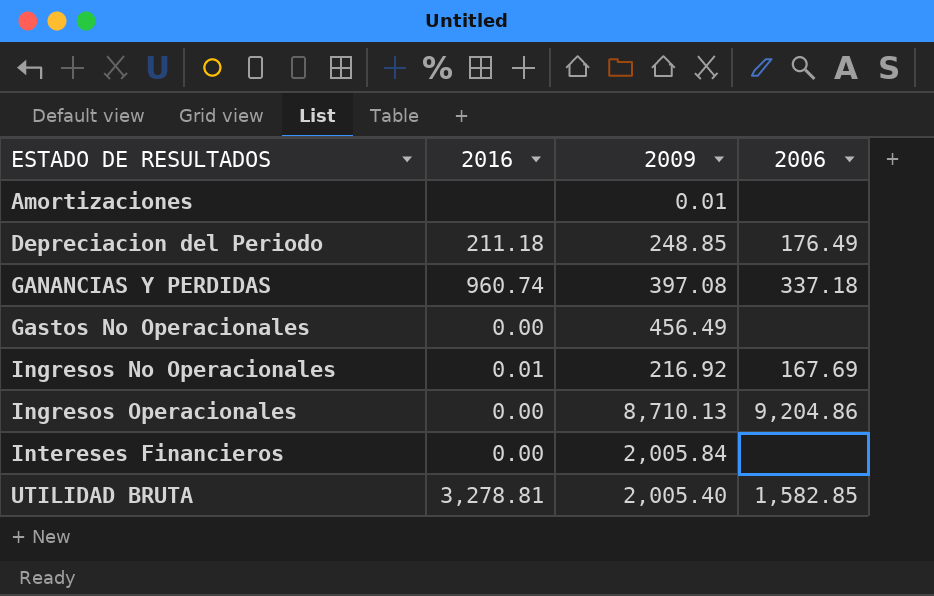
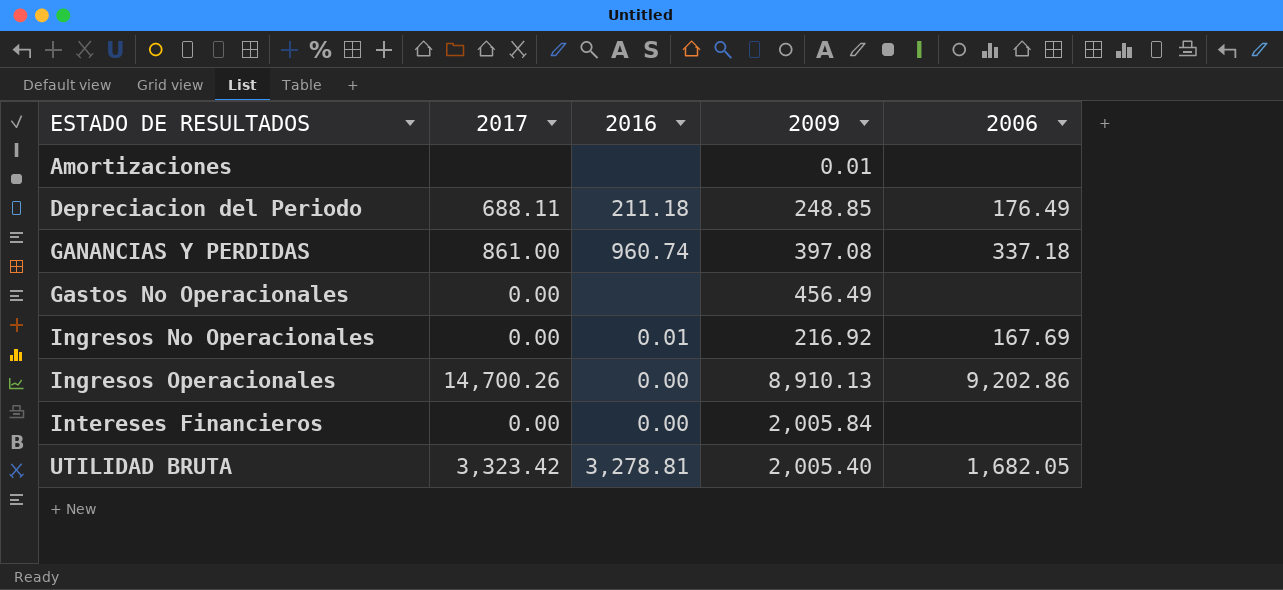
column 2017 | position: none -> 2
Gastos No Operacionales | 2016: 0.00 -> none
Ingresos Operacionales | 2009: 8,710.13 -> 8,910.13
Ingresos Operacionales | 2006: 9,204.86 -> 9,202.86
UTILIDAD BRUTA | 2006: 1,582.85 -> 1,682.05

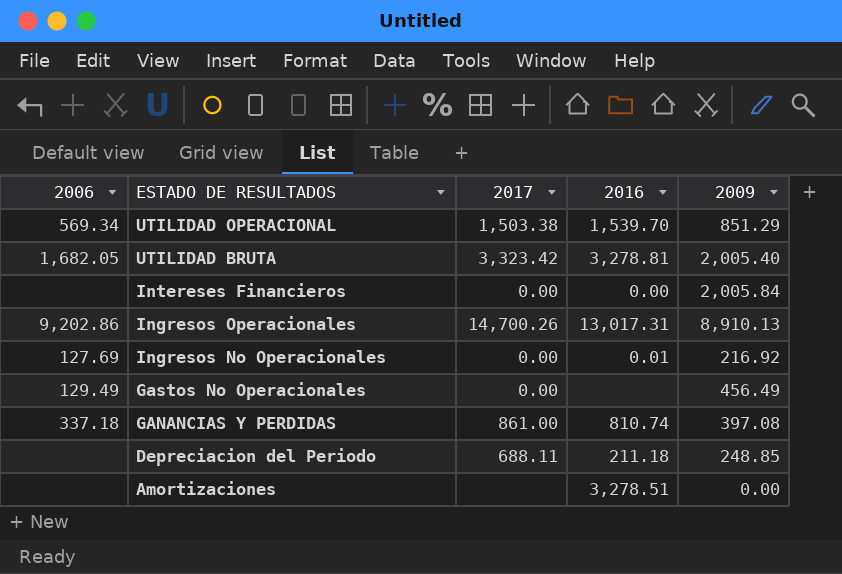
row order: ESTADO DE RESULTADOS ascending -> ESTADO DE RESULTADOS descending
column 2006 | position: 5 -> 1
row UTILIDAD OPERACIONAL: none -> 569.34 | 1,503.38 | 1,539.70 | 851.29
Ingresos Operacionales | 2016: 0.00 -> 13,017.31
Ingresos No Operacionales | 2006: 167.69 -> 127.69
Gastos No Operacionales | 2006: none -> 129.49
GANANCIAS Y PERDIDAS | 2016: 960.74 -> 810.74
Depreciacion del Periodo | 2006: 176.49 -> none
Amortizaciones | 2016: none -> 3,278.51
Amortizaciones | 2009: 0.01 -> 0.00

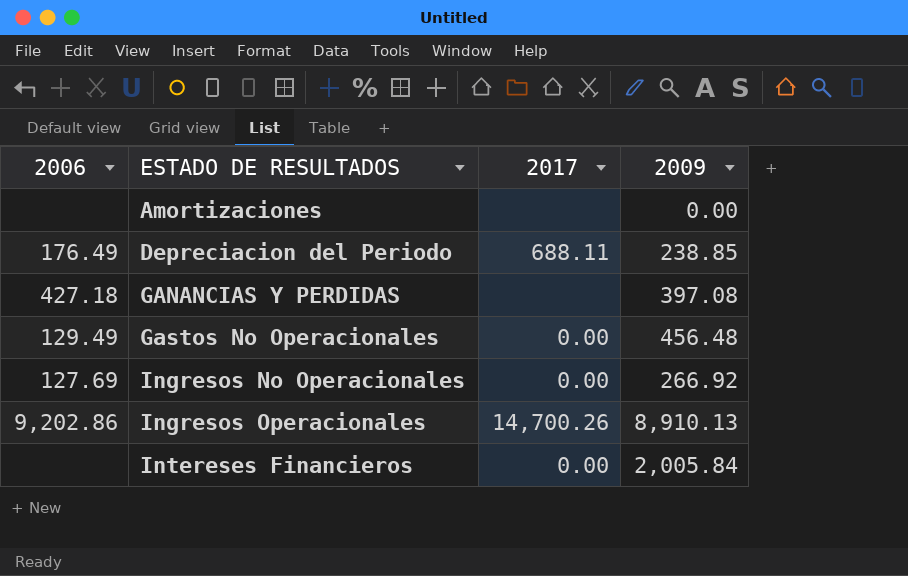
row order: ESTADO DE RESULTADOS descending -> ESTADO DE RESULTADOS ascending
column 2016 | position: 4 -> none
row UTILIDAD OPERACIONAL: 569.34 | 1,503.38 | 1,539.70 | 851.29 -> none
row UTILIDAD BRUTA: 1,682.05 | 3,323.42 | 3,278.81 | 2,005.40 -> none
Depreciacion del Periodo | 2006: none -> 176.49
Depreciacion del Periodo | 2009: 248.85 -> 238.85
GANANCIAS Y PERDIDAS | 2006: 337.18 -> 427.18
GANANCIAS Y PERDIDAS | 2017: 861.00 -> none
Gastos No Operacionales | 2009: 456.49 -> 456.48
Ingresos No Operacionales | 2009: 216.92 -> 266.92

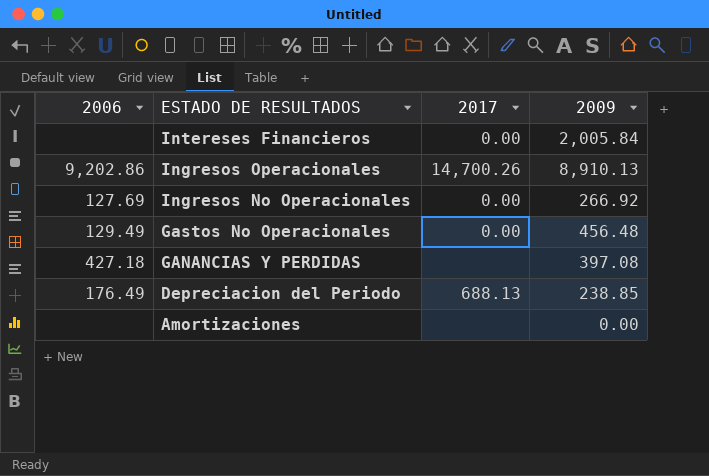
row order: ESTADO DE RESULTADOS ascending -> ESTADO DE RESULTADOS descending
Depreciacion del Periodo | 2017: 688.11 -> 688.13

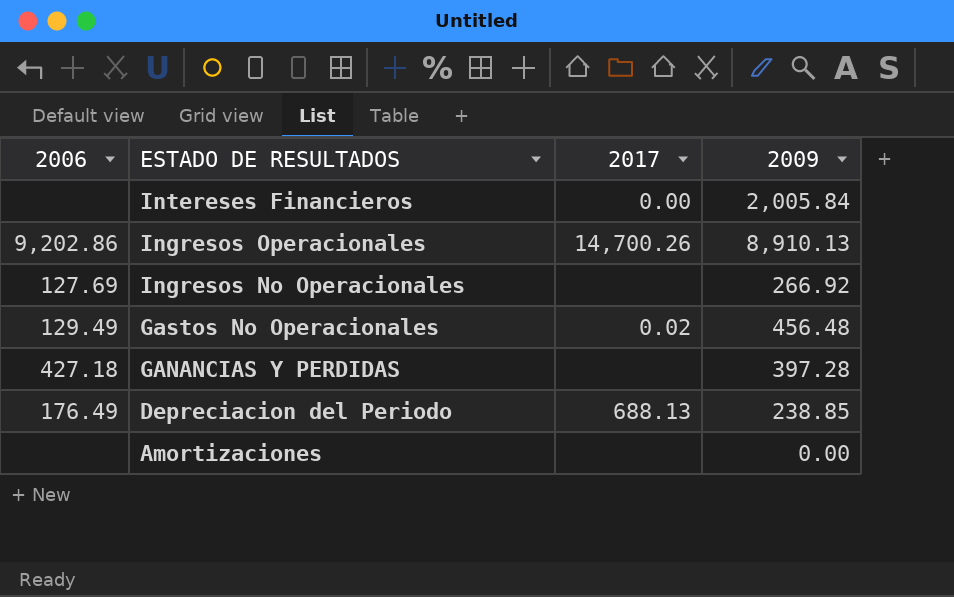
Ingresos No Operacionales | 2017: 0.00 -> none
Gastos No Operacionales | 2017: 0.00 -> 0.02
GANANCIAS Y PERDIDAS | 2009: 397.08 -> 397.28

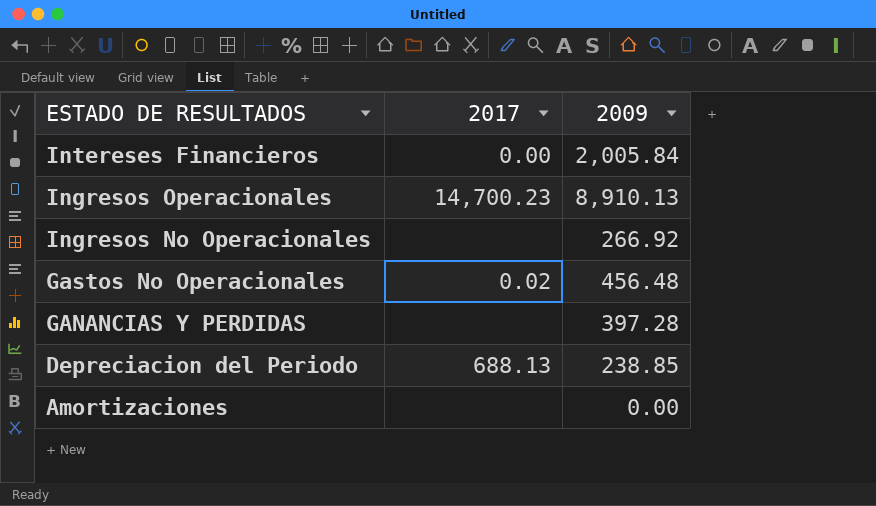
column 2006 | position: 1 -> none
Ingresos Operacionales | 2017: 14,700.26 -> 14,700.23

